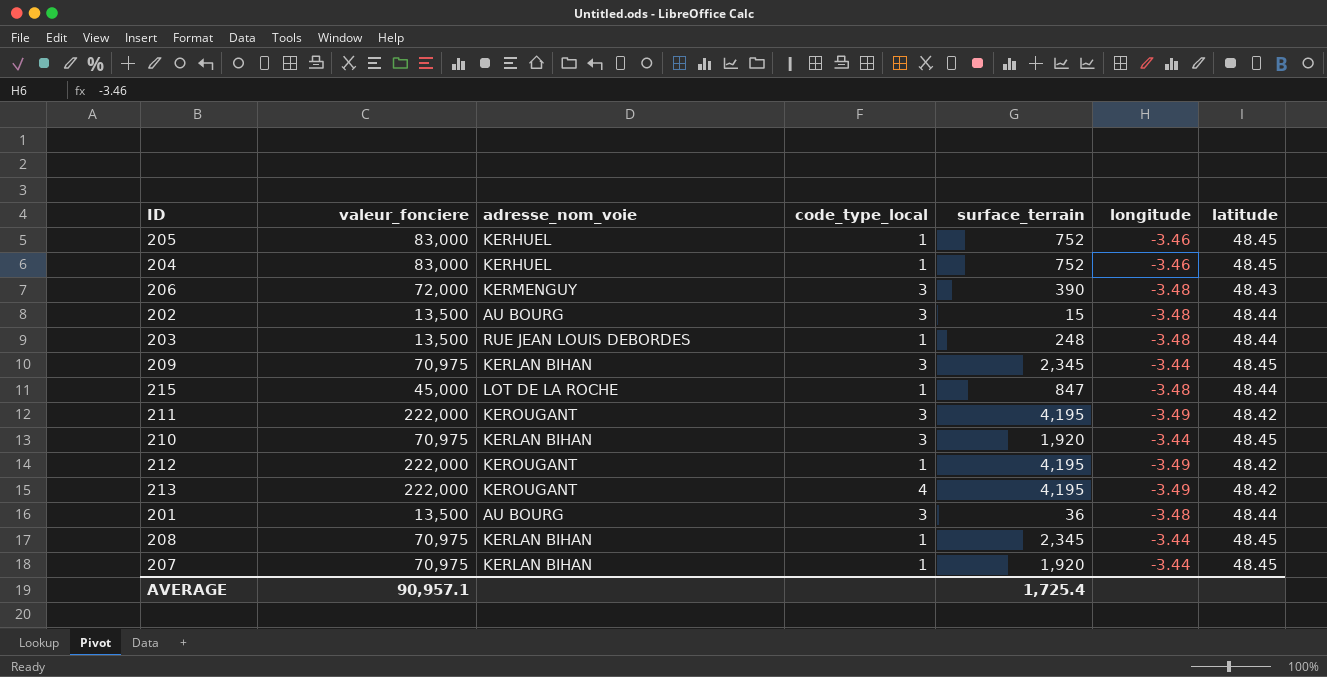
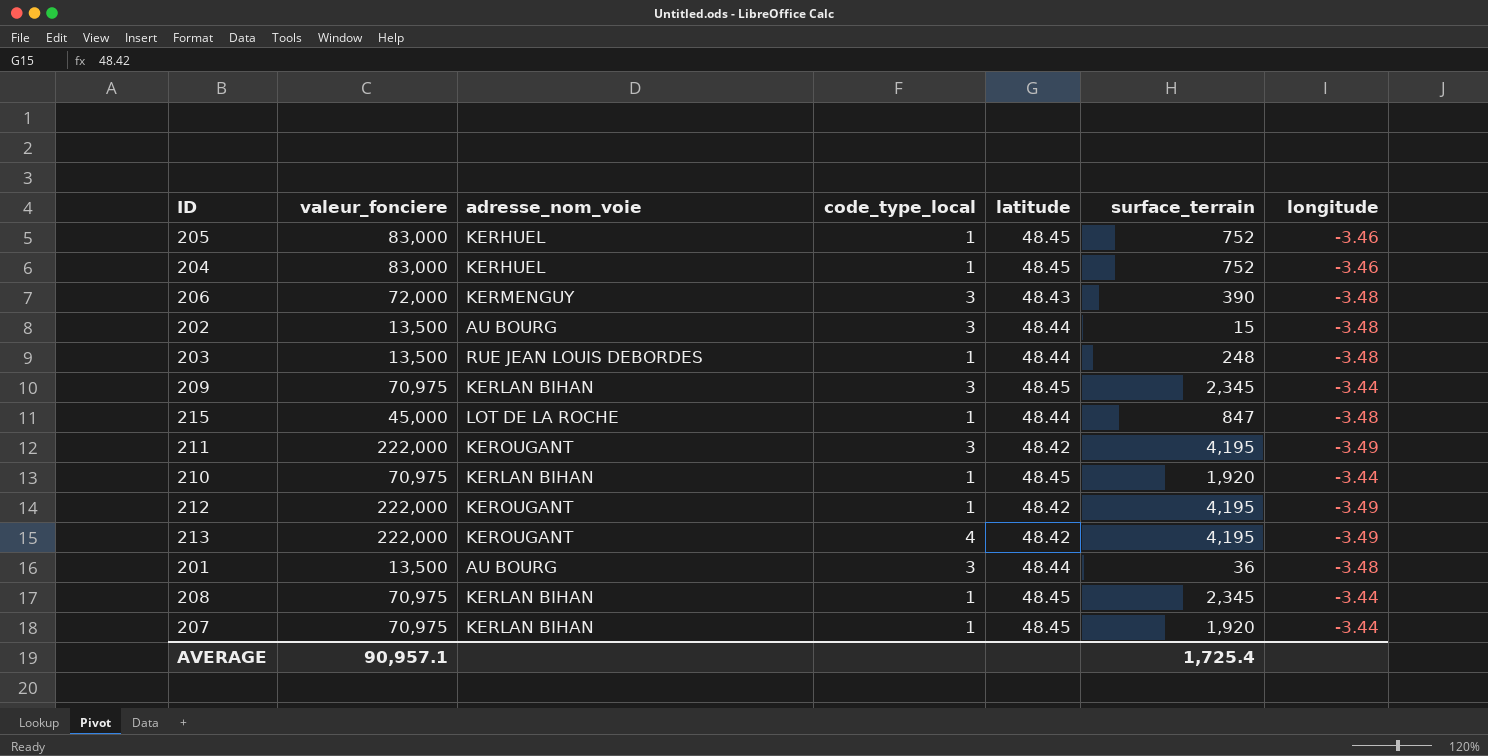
column latitude | position: 7 -> 5
210 | code_type_local: 3 -> 1

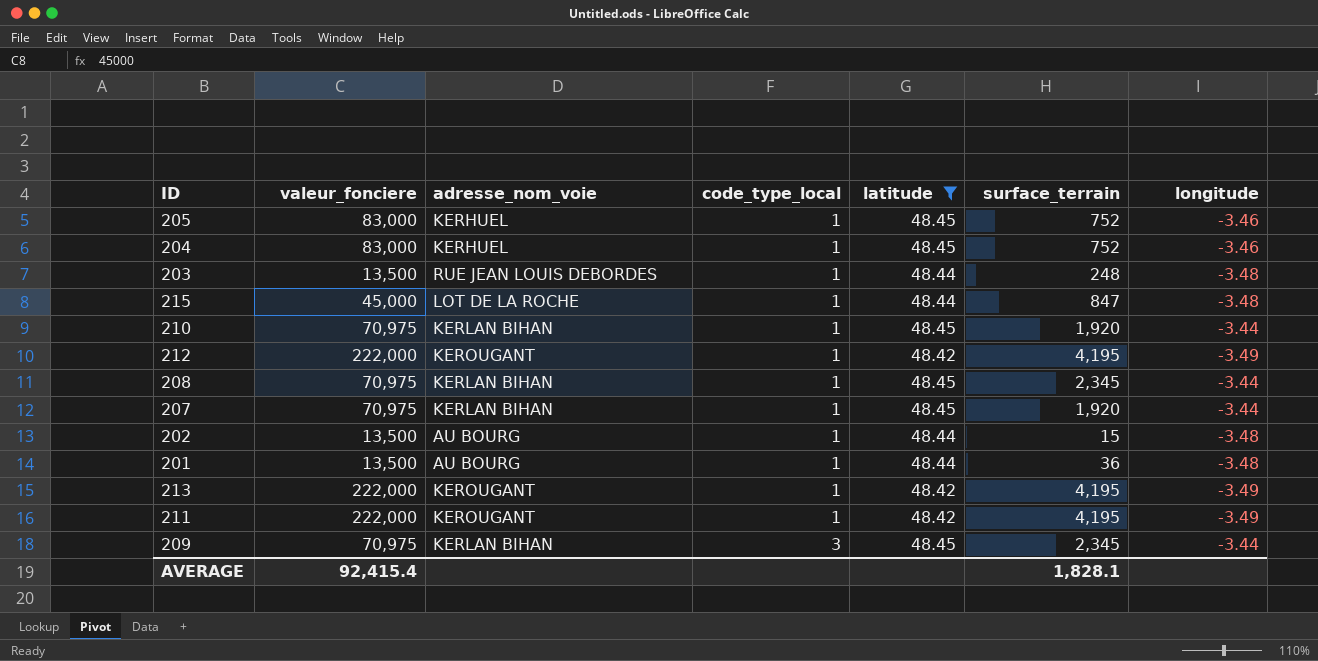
filter: none -> latitude != 48.43
row order: none -> code_type_local ascending
202 | code_type_local: 3 -> 1
201 | code_type_local: 3 -> 1
213 | code_type_local: 4 -> 1
211 | code_type_local: 3 -> 1
AVERAGE | valeur_fonciere: 90,957.1 -> 92,415.4
AVERAGE | surface_terrain: 1,725.4 -> 1,828.1

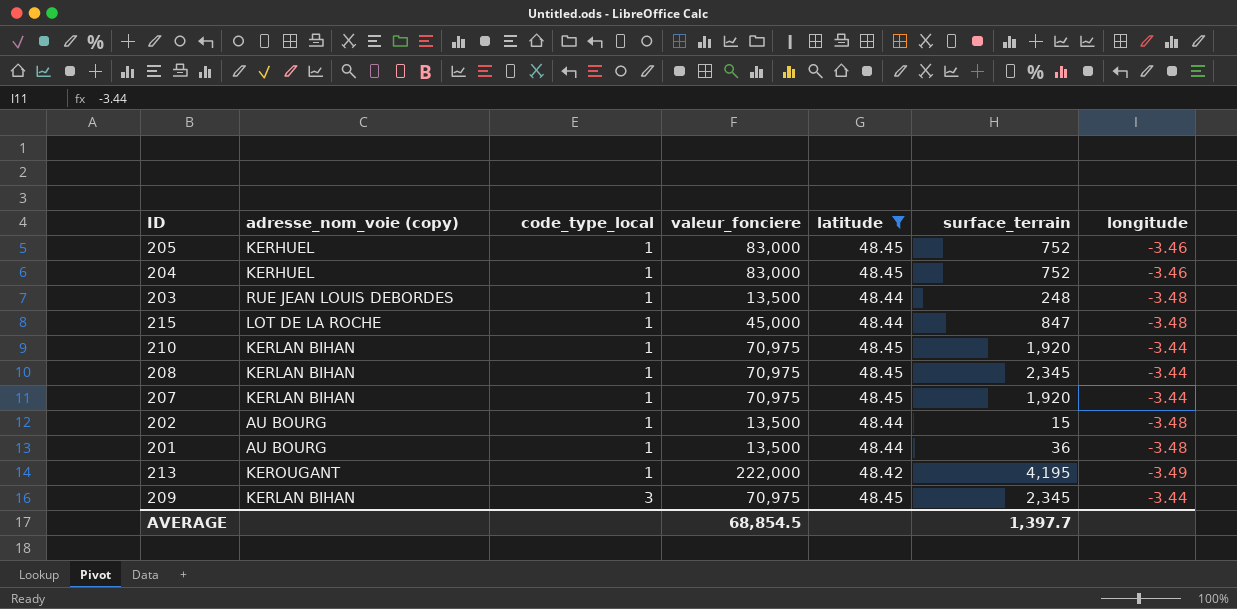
column name: adresse_nom_voie -> adresse_nom_voie (copy)
column valeur_fonciere | position: 2 -> 4
row 212: 222,000 | KEROUGANT | 1 | 48.42 | 4,195 | -3.49 -> none
row 211: 222,000 | KEROUGANT | 1 | 48.42 | 4,195 | -3.49 -> none
AVERAGE | valeur_fonciere: 92,415.4 -> 68,854.5
AVERAGE | surface_terrain: 1,828.1 -> 1,397.7

